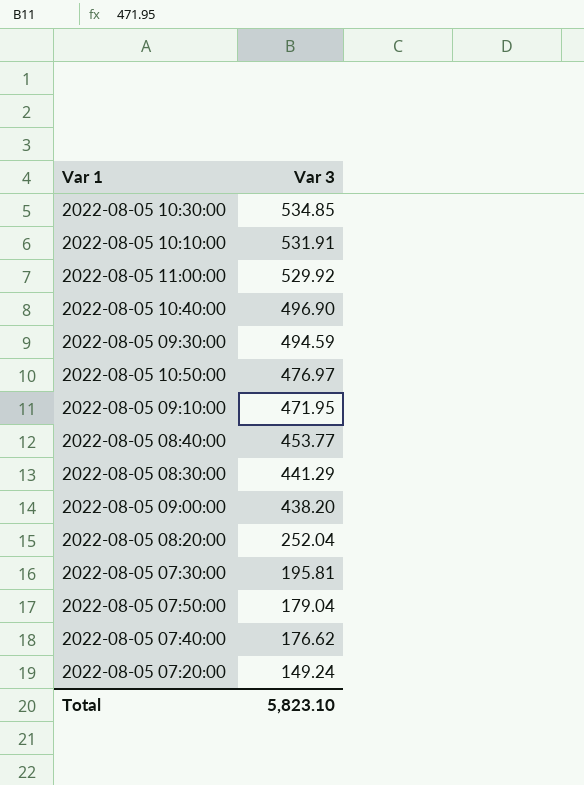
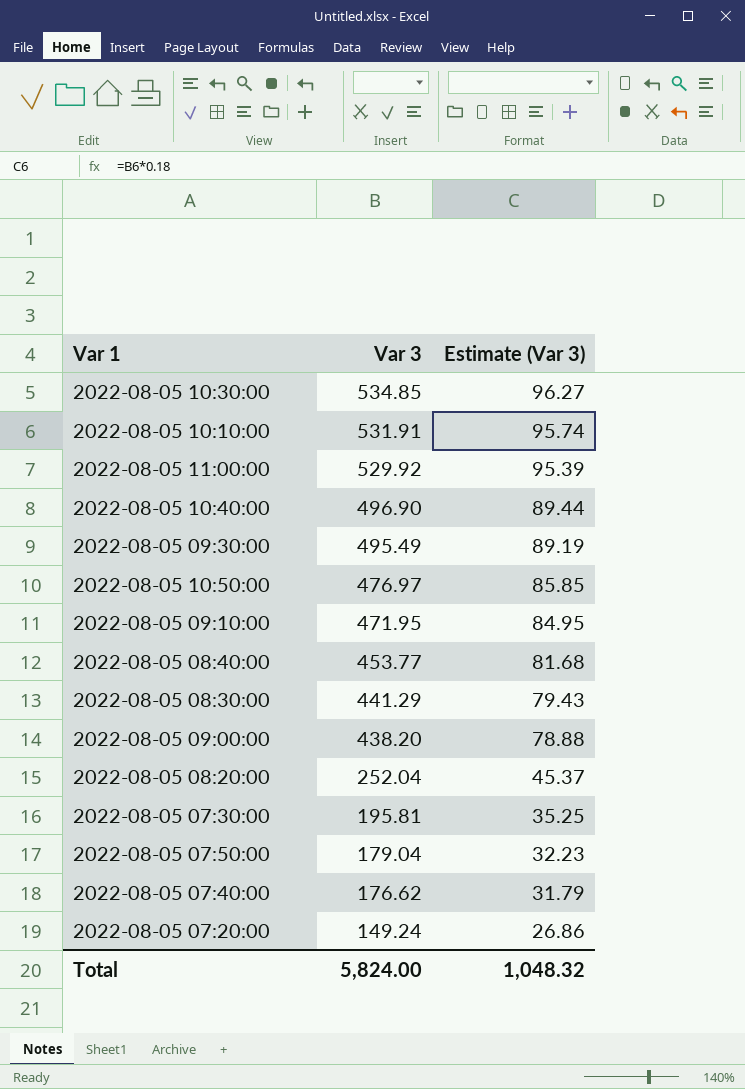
column Estimate (Var 3) | formula: none -> [Var 3] * 0.18
2022-08-05 09:30:00 | Var 3: 494.59 -> 495.49
Total | Var 3: 5,823.10 -> 5,824.00

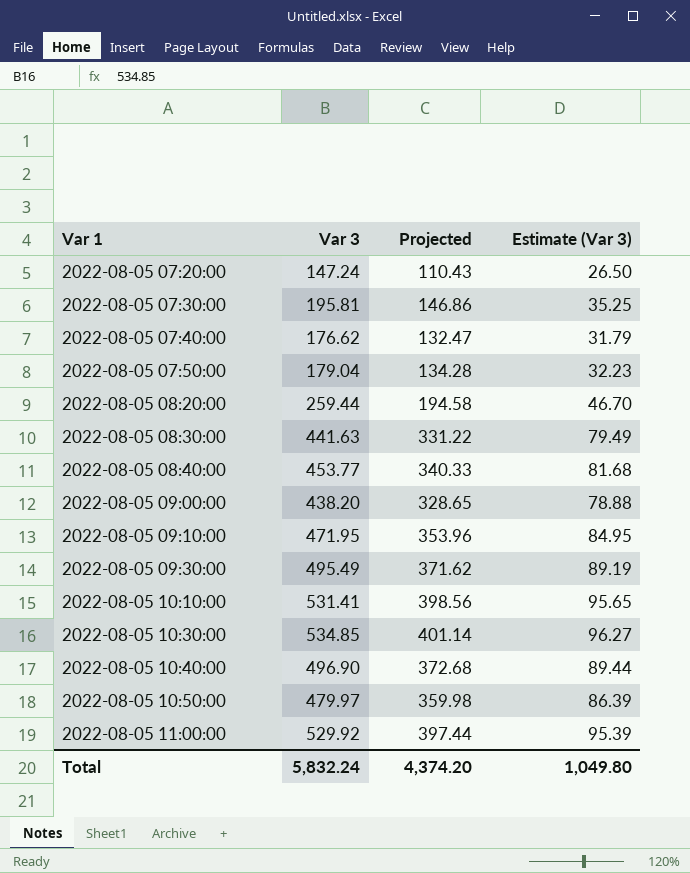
row order: Var 3 descending -> Var 1 ascending
column Projected | formula: none -> [Var 3] * 0.75
2022-08-05 07:20:00 | Var 3: 149.24 -> 147.24
2022-08-05 07:20:00 | Estimate (Var 3): 26.86 -> 26.50
2022-08-05 08:20:00 | Var 3: 252.04 -> 259.44
2022-08-05 08:20:00 | Estimate (Var 3): 45.37 -> 46.70
2022-08-05 08:30:00 | Var 3: 441.29 -> 441.63
2022-08-05 08:30:00 | Estimate (Var 3): 79.43 -> 79.49
2022-08-05 10:10:00 | Var 3: 531.91 -> 531.41
2022-08-05 10:10:00 | Estimate (Var 3): 95.74 -> 95.65
2022-08-05 10:50:00 | Var 3: 476.97 -> 479.97
2022-08-05 10:50:00 | Estimate (Var 3): 85.85 -> 86.39
Total | Var 3: 5,824.00 -> 5,832.24
Total | Estimate (Var 3): 1,048.32 -> 1,049.80

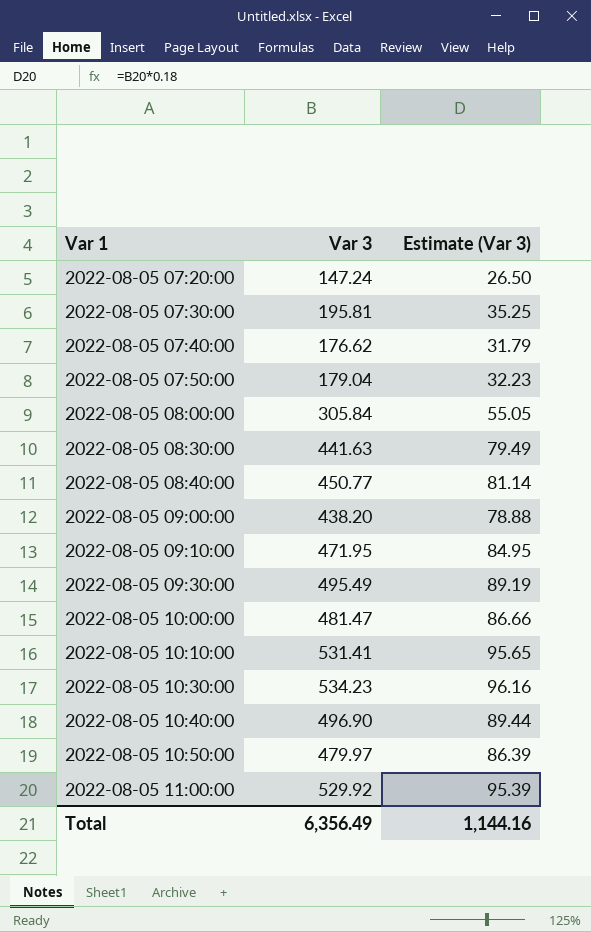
column Projected | formula: [Var 3] * 0.75 -> none
row 2022-08-05 08:20:00: 259.44 | 194.58 | 46.70 -> none
row 2022-08-05 08:00:00: none -> 305.84 | 55.05
2022-08-05 08:40:00 | Var 3: 453.77 -> 450.77
2022-08-05 08:40:00 | Estimate (Var 3): 81.68 -> 81.14
row 2022-08-05 10:00:00: none -> 481.47 | 86.66
2022-08-05 10:30:00 | Var 3: 534.85 -> 534.23
2022-08-05 10:30:00 | Estimate (Var 3): 96.27 -> 96.16
Total | Var 3: 5,832.24 -> 6,356.49
Total | Estimate (Var 3): 1,049.80 -> 1,144.16

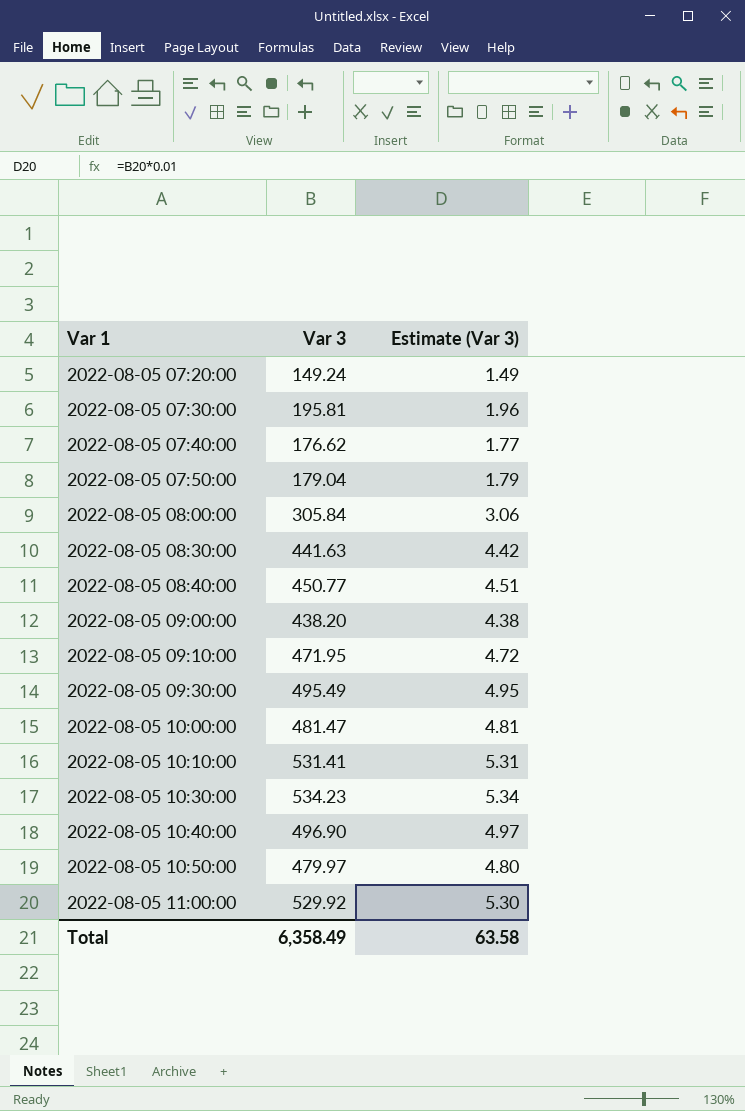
column Estimate (Var 3) | formula: [Var 3] * 0.18 -> [Var 3] * 0.01
2022-08-05 07:20:00 | Var 3: 147.24 -> 149.24
Total | Var 3: 6,356.49 -> 6,358.49
Total | Estimate (Var 3): 1,144.16 -> 63.58

